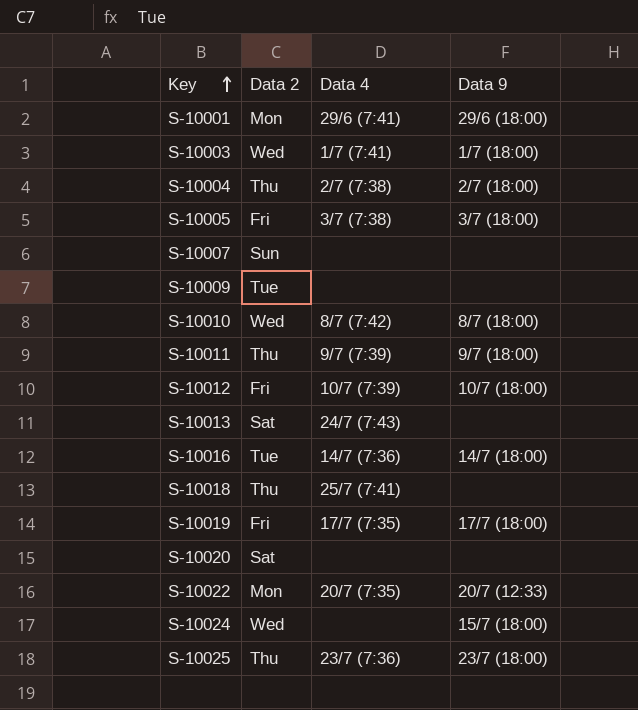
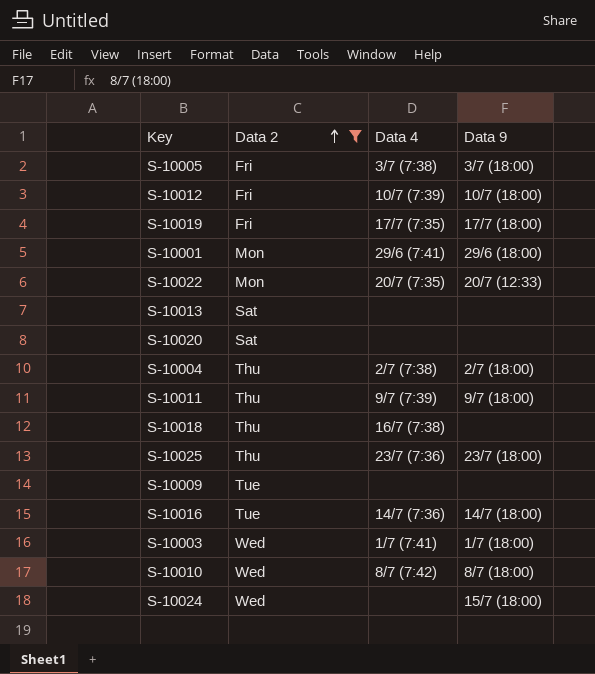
filter: none -> Data 2 != Sun
row order: Key ascending -> Data 2 ascending
S-10013 | Data 4: 24/7 (7:43) -> none
S-10018 | Data 4: 25/7 (7:41) -> 16/7 (7:38)

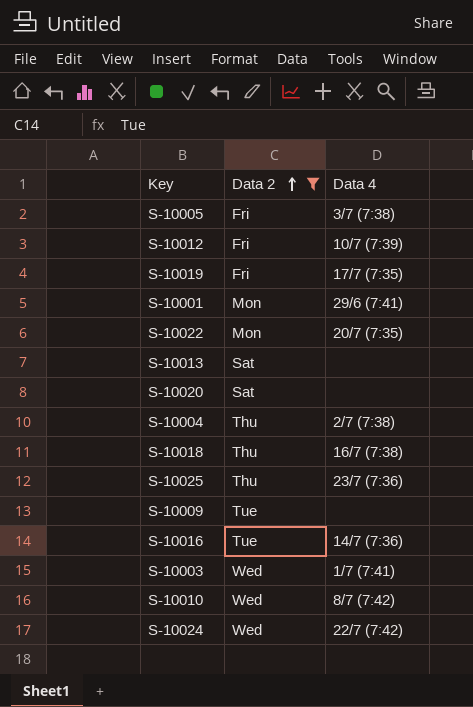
column Data 9 | position: 4 -> none
row S-10011: Thu | 9/7 (7:39) | 9/7 (18:00) -> none
S-10024 | Data 4: none -> 22/7 (7:42)

